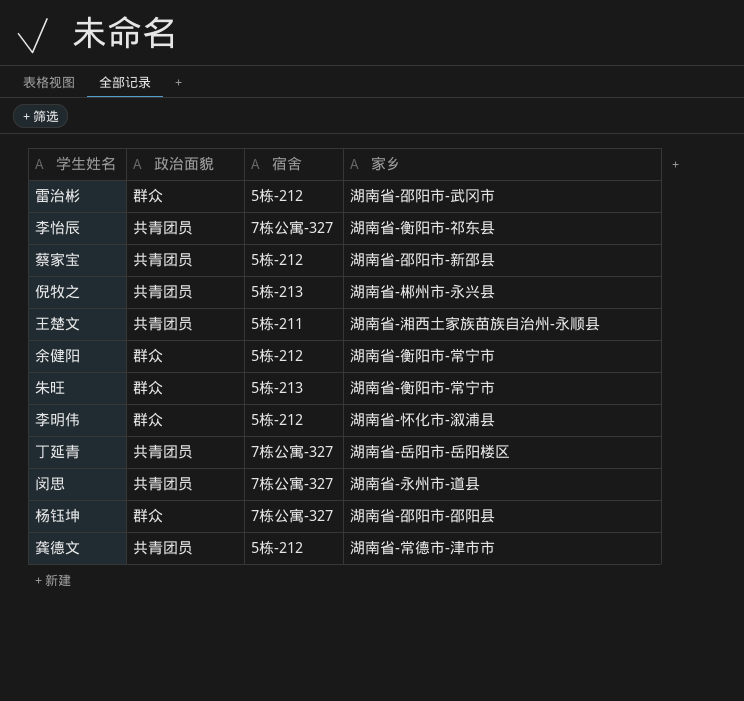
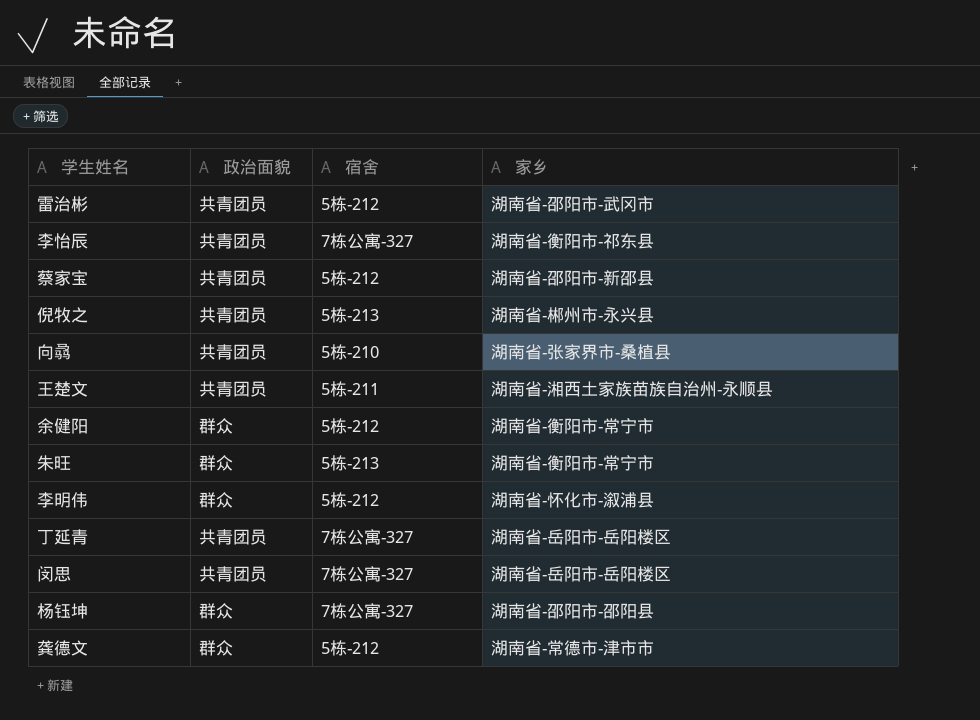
雷治彬 | 政治面貌: 群众 -> 共青团员
row 向骉: none -> 共青团员 | 5栋-210 | 湖南省-张家界市-桑植县
闵思 | 家乡: 湖南省-永州市-道县 -> 湖南省-岳阳市-岳阳楼区
龚德文 | 政治面貌: 共青团员 -> 群众

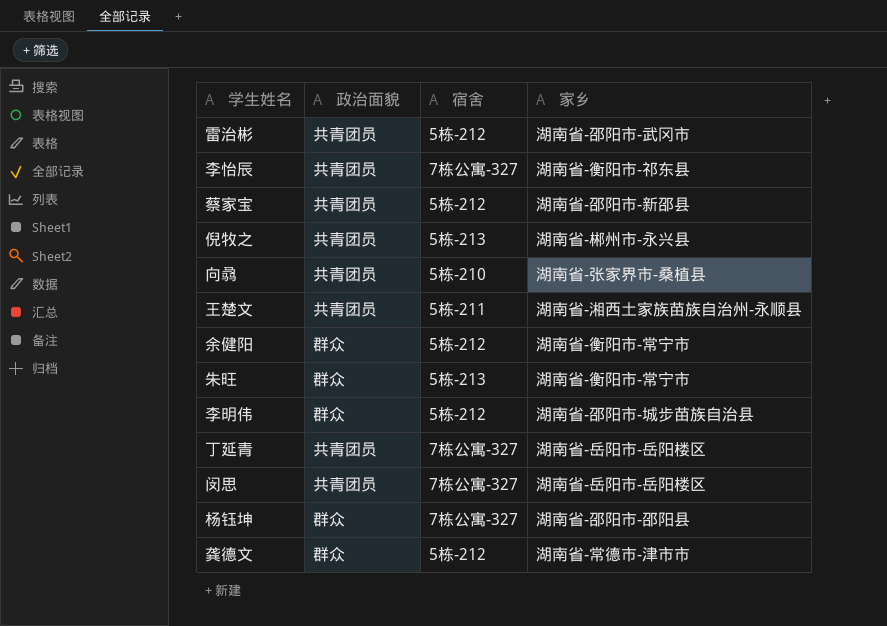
李明伟 | 家乡: 湖南省-怀化市-溆浦县 -> 湖南省-邵阳市-城步苗族自治县

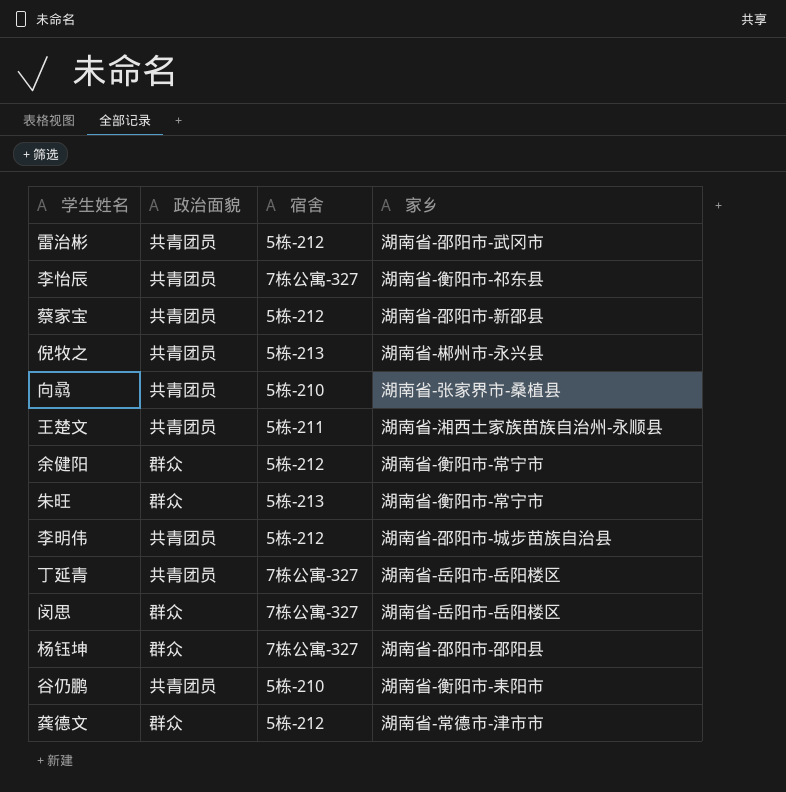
李明伟 | 政治面貌: 群众 -> 共青团员
闵思 | 政治面貌: 共青团员 -> 群众
row 谷仍鹏: none -> 共青团员 | 5栋-210 | 湖南省-衡阳市-耒阳市

